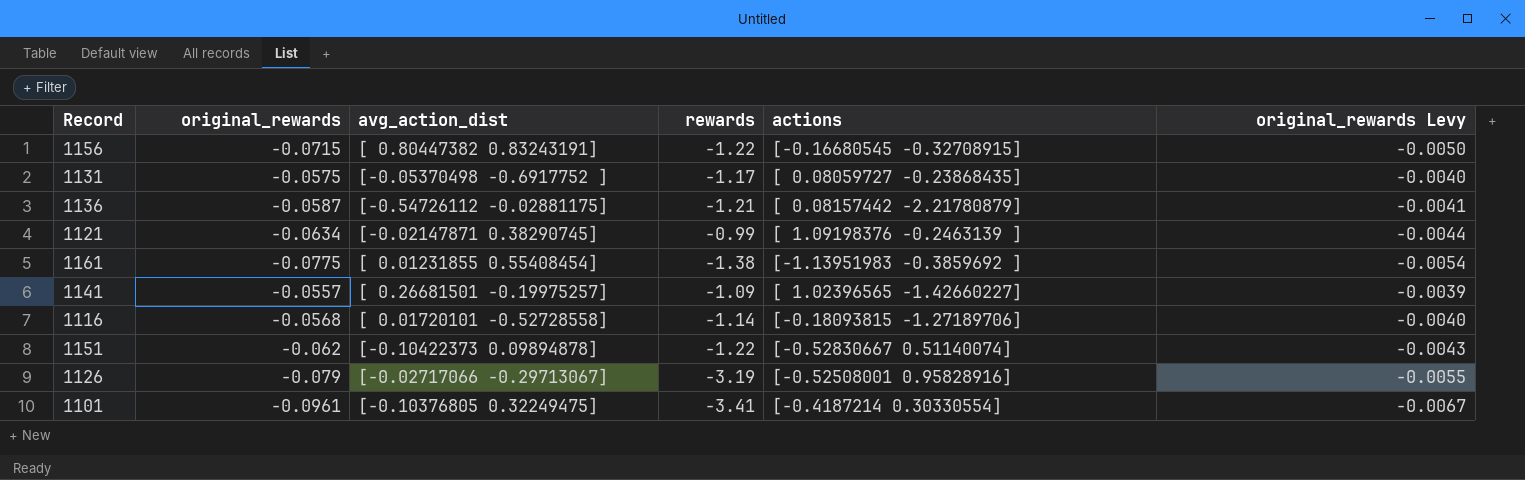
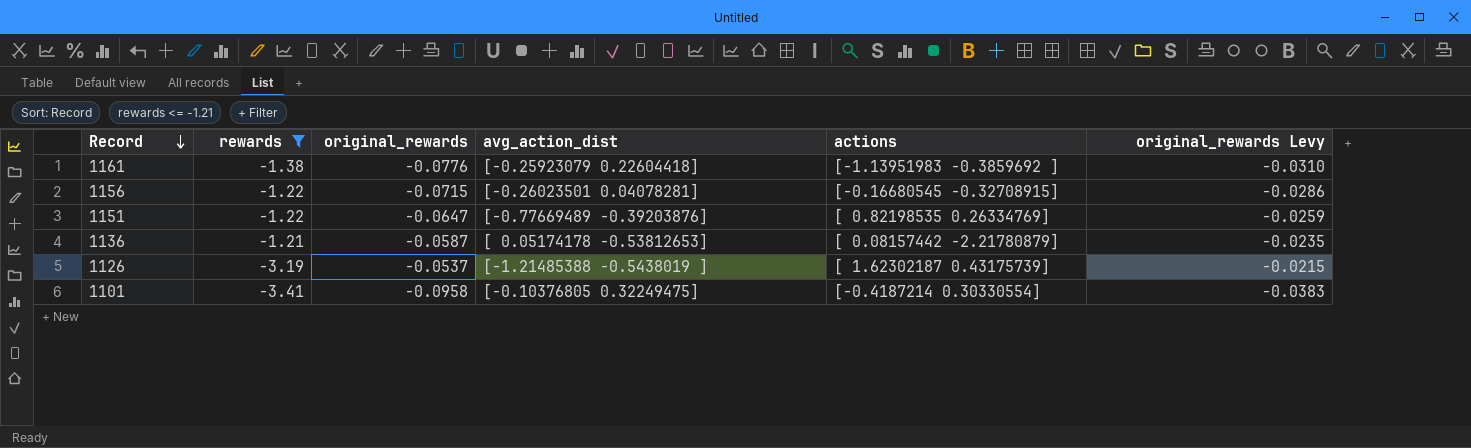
filter: none -> rewards <= -1.21
row order: none -> Record descending
column rewards | position: 4 -> 2
column original_rewards Levy | formula: [original_rewards] * 0.07 -> [original_rewards] * 0.4
1161 | original_rewards: -0.0775 -> -0.0776
1161 | avg_action_dist: [ 0.01231855 0.55408454] -> [-0.25923079 0.22604418]
1156 | avg_action_dist: [ 0.80447382 0.83243191] -> [-0.26023501 0.04078281]
1151 | original_rewards: -0.062 -> -0.0647
1151 | avg_action_dist: [-0.10422373 0.09894878] -> [-0.77669489 -0.39203876]
1151 | actions: [-0.52830667 0.51140074] -> [ 0.82198535 0.26334769]
1136 | avg_action_dist: [-0.54726112 -0.02881175] -> [ 0.05174178 -0.53812653]
1126 | original_rewards: -0.079 -> -0.0537
1126 | avg_action_dist: [-0.02717066 -0.29713067] -> [-1.21485388 -0.5438019 ]
1126 | actions: [-0.52508001 0.95828916] -> [ 1.62302187 0.43175739]
1101 | original_rewards: -0.0961 -> -0.0958

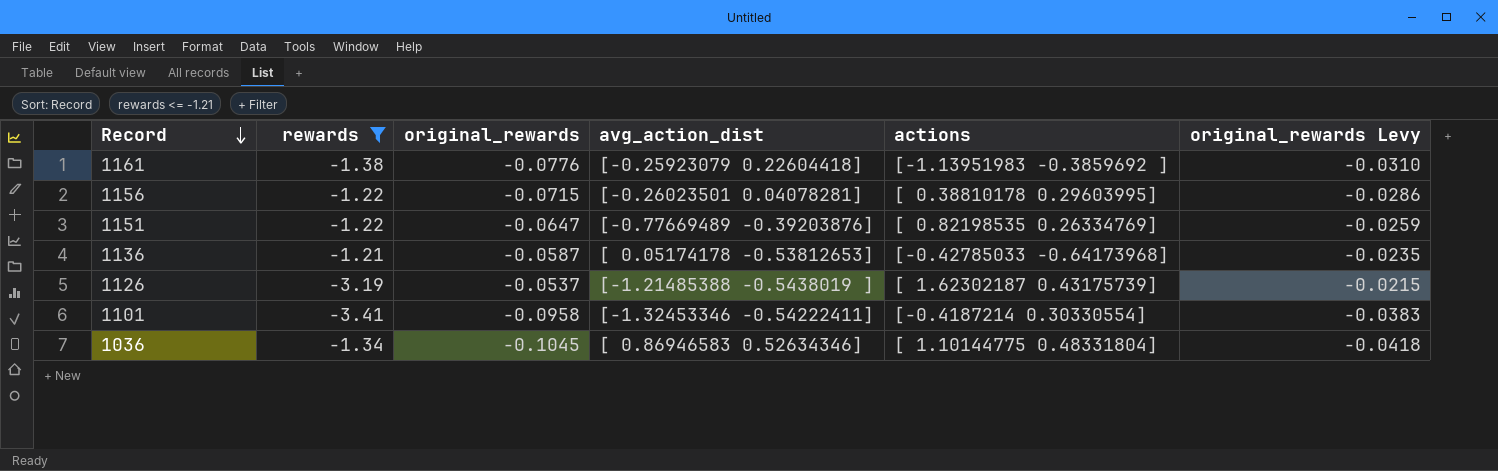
1156 | actions: [-0.16680545 -0.32708915] -> [ 0.38810178 0.29603995]
1136 | actions: [ 0.08157442 -2.21780879] -> [-0.42785033 -0.64173968]
1101 | avg_action_dist: [-0.10376805 0.32249475] -> [-1.32453346 -0.54222411]
row 1036: none -> -1.34 | -0.1045 | [ 0.86946583 0.52634346] | [ 1.10144775 0.48331804] | -0.0418

